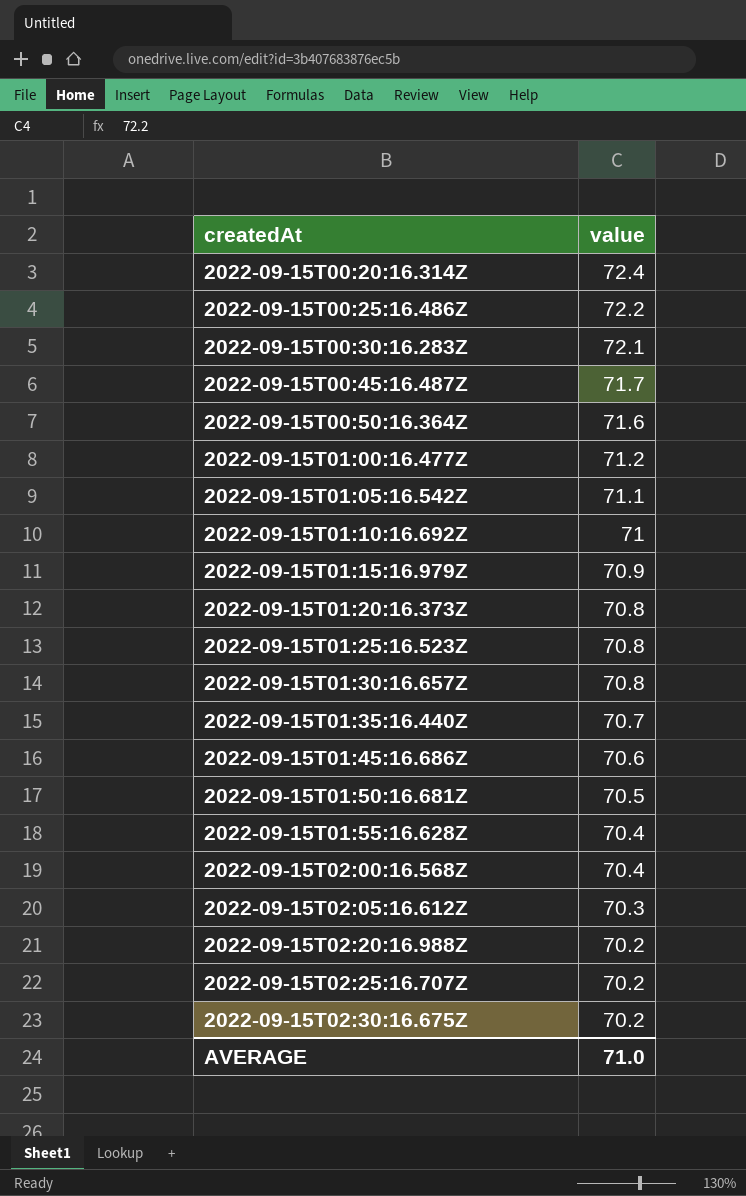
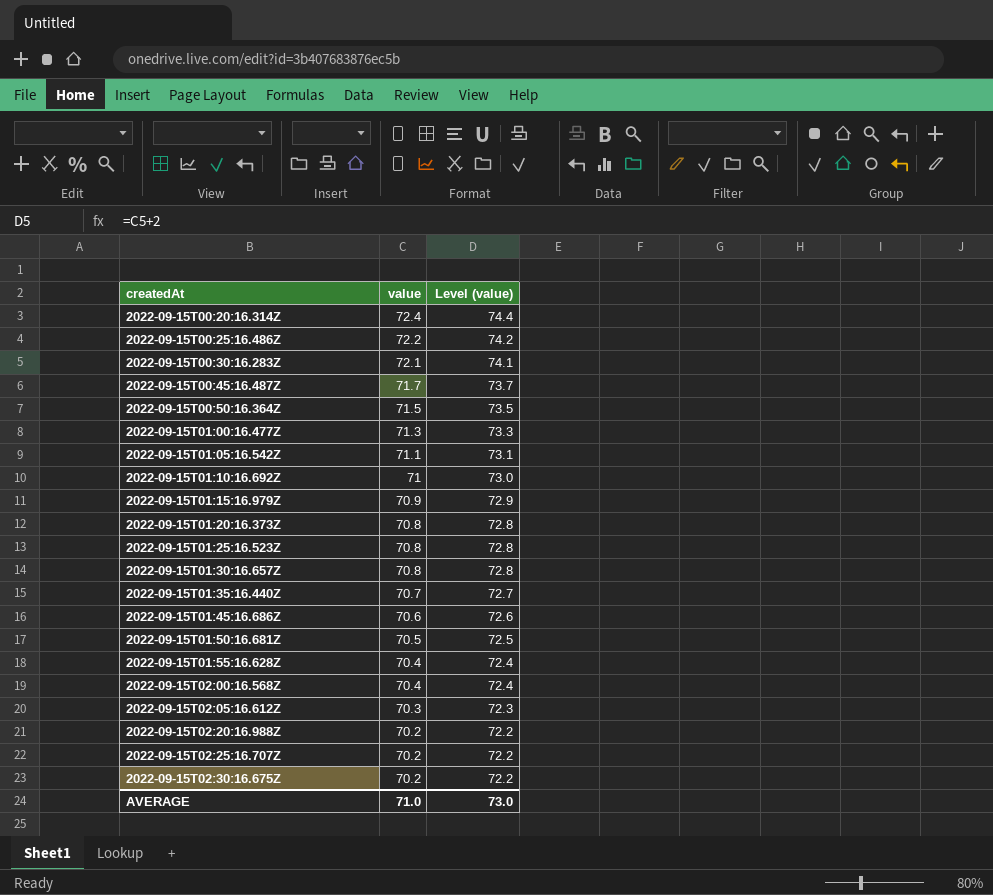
column Level (value) | formula: none -> [value] + 2
2022-09-15T00:50:16.364Z | value: 71.6 -> 71.5
2022-09-15T01:00:16.477Z | value: 71.2 -> 71.3

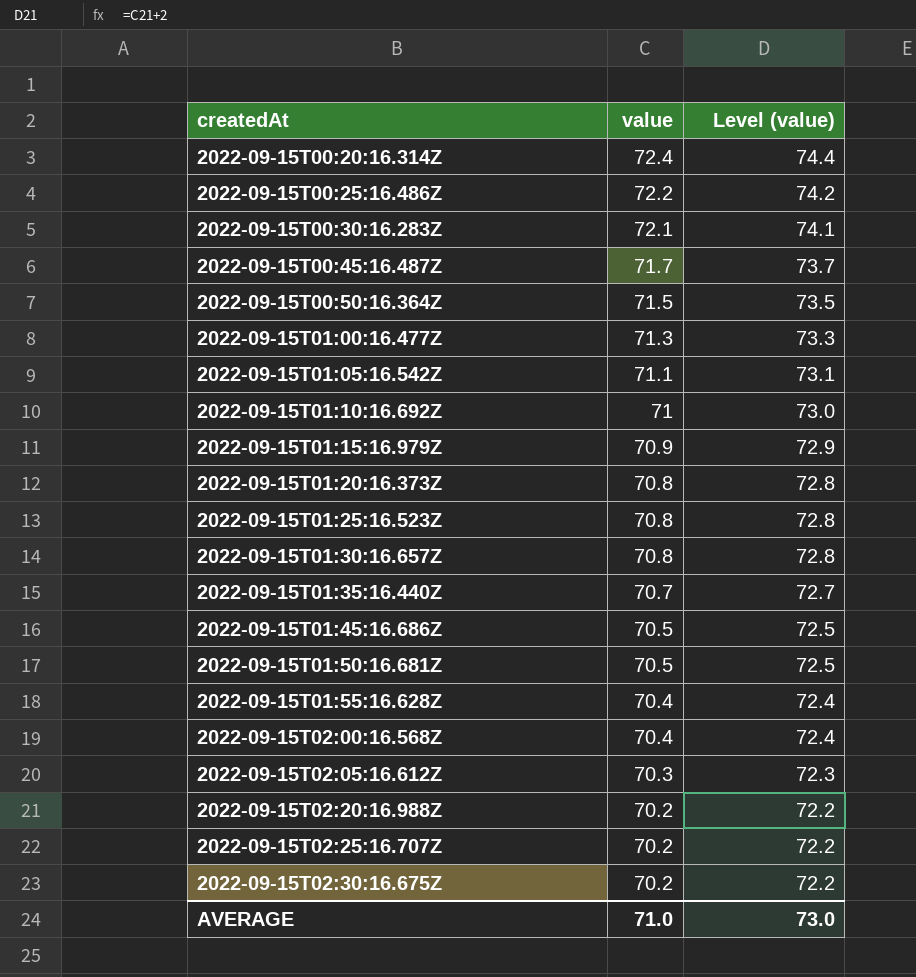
2022-09-15T01:45:16.686Z | value: 70.6 -> 70.5
2022-09-15T01:45:16.686Z | Level (value): 72.6 -> 72.5

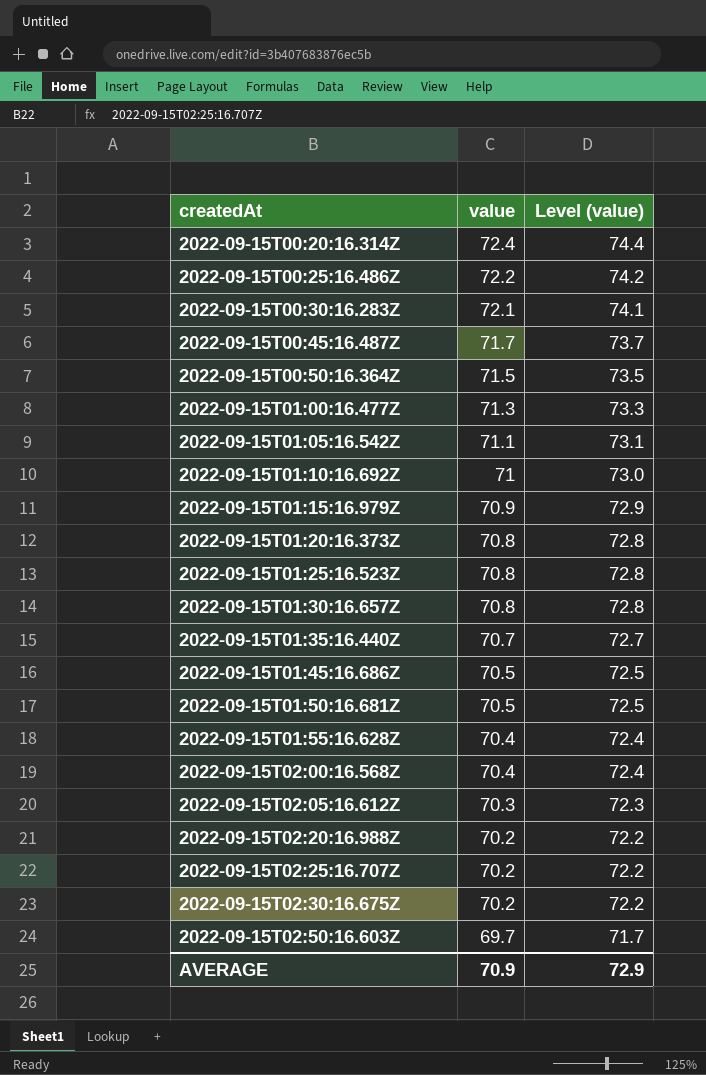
row 2022-09-15T02:50:16.603Z: none -> 69.7 | 71.7
AVERAGE | value: 71.0 -> 70.9
AVERAGE | Level (value): 73.0 -> 72.9

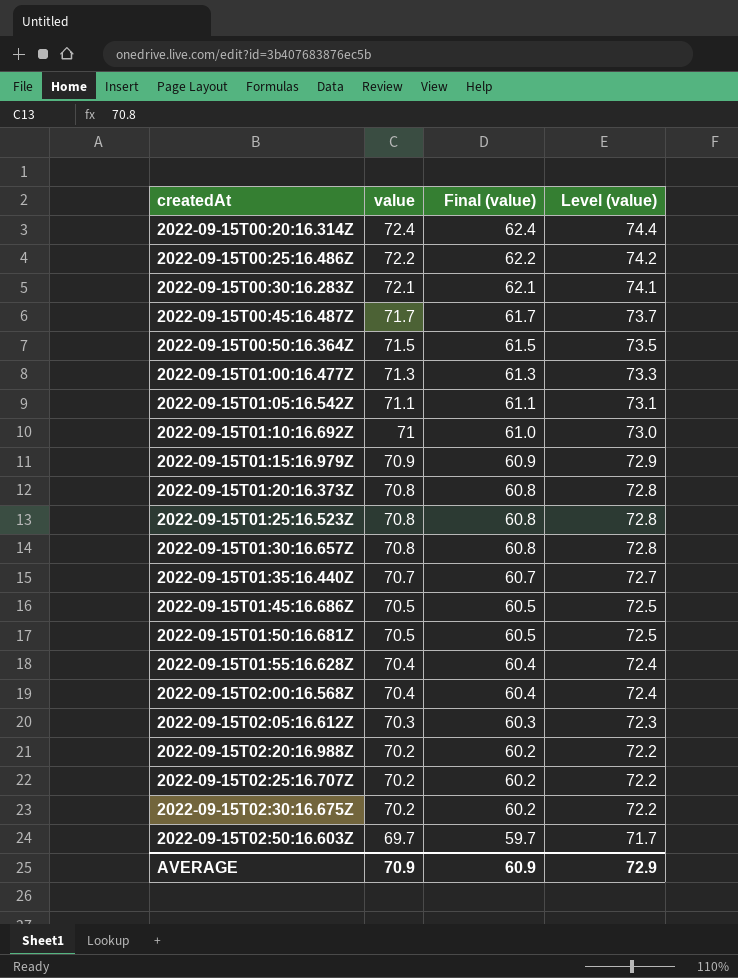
column Final (value) | formula: none -> [value] - 10

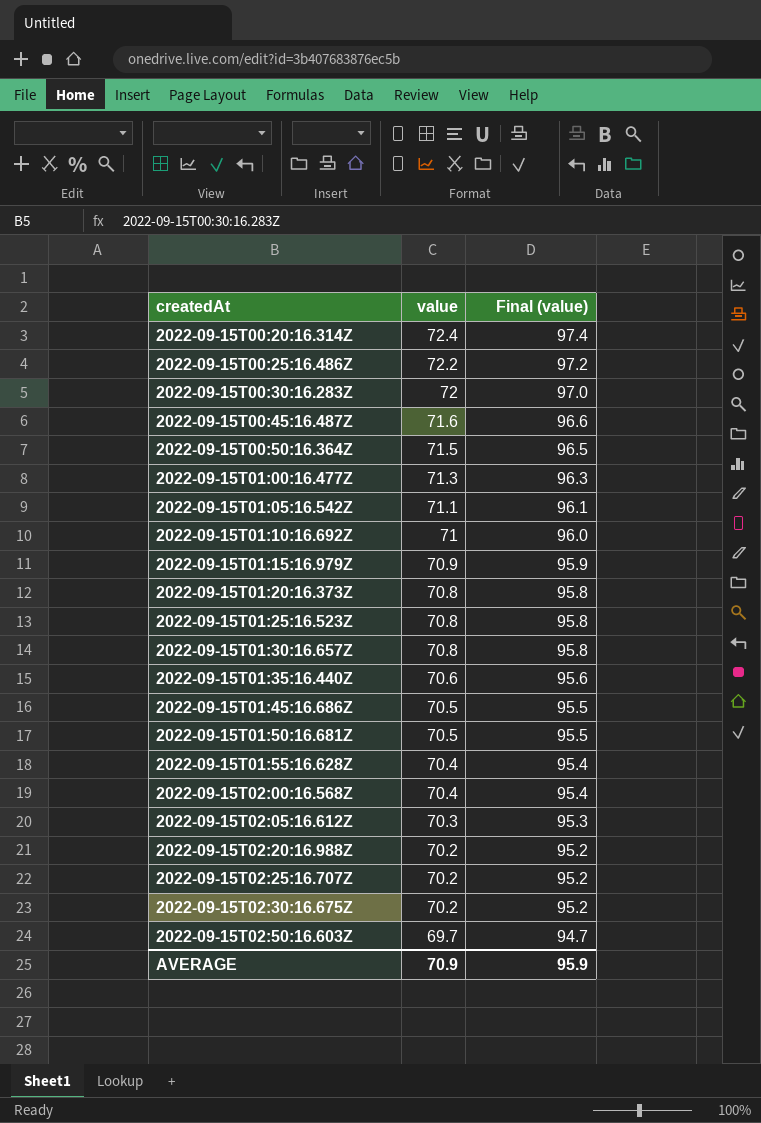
column Level (value) | formula: [value] + 2 -> none
column Final (value) | formula: [value] - 10 -> [value] + 25
2022-09-15T00:30:16.283Z | value: 72.1 -> 72
2022-09-15T00:45:16.487Z | value: 71.7 -> 71.6
2022-09-15T01:35:16.440Z | value: 70.7 -> 70.6
AVERAGE | Final (value): 60.9 -> 95.9

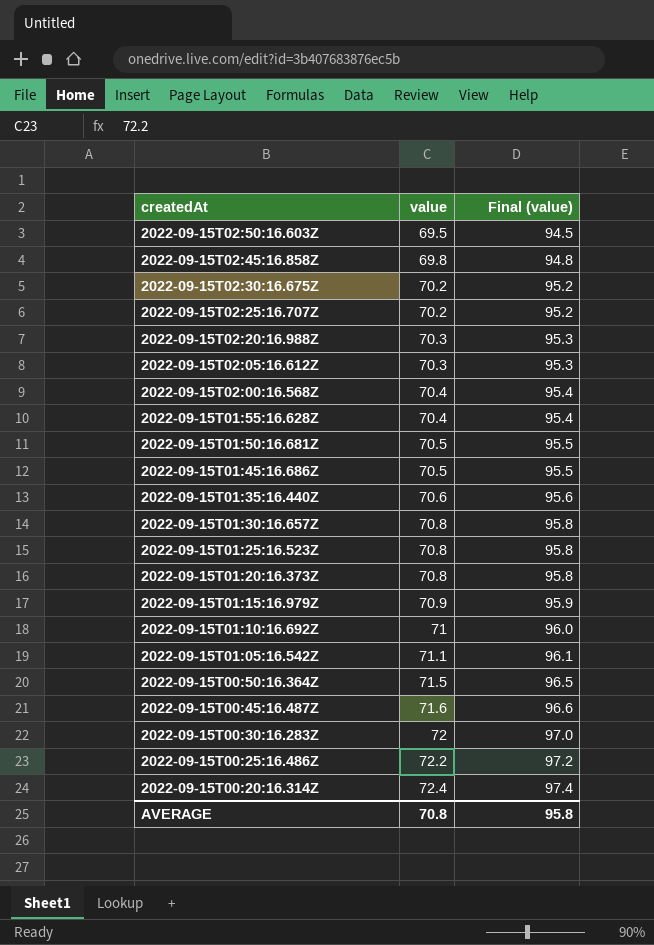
row order: createdAt ascending -> createdAt descending
row 2022-09-15T01:00:16.477Z: 71.3 | 96.3 -> none
2022-09-15T02:50:16.603Z | value: 69.7 -> 69.5
2022-09-15T02:50:16.603Z | Final (value): 94.7 -> 94.5
row 2022-09-15T02:45:16.858Z: none -> 69.8 | 94.8
2022-09-15T02:20:16.988Z | value: 70.2 -> 70.3
2022-09-15T02:20:16.988Z | Final (value): 95.2 -> 95.3
AVERAGE | value: 70.9 -> 70.8
AVERAGE | Final (value): 95.9 -> 95.8

